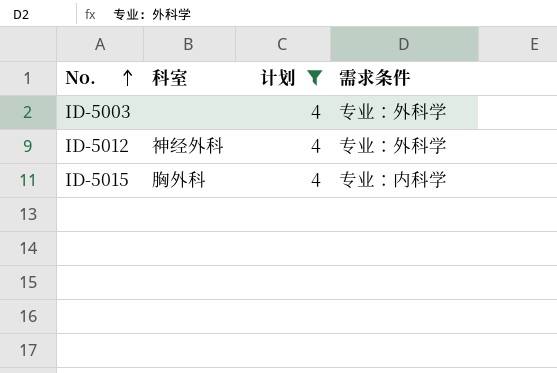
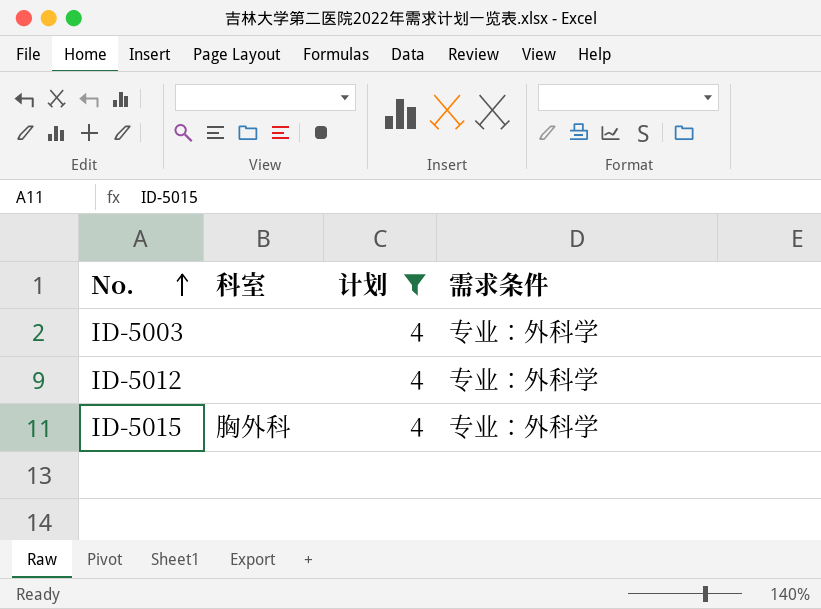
ID-5012 | 科室: 神经外科 -> none
ID-5015 | 需求条件: 专业：内科学 -> 专业：外科学

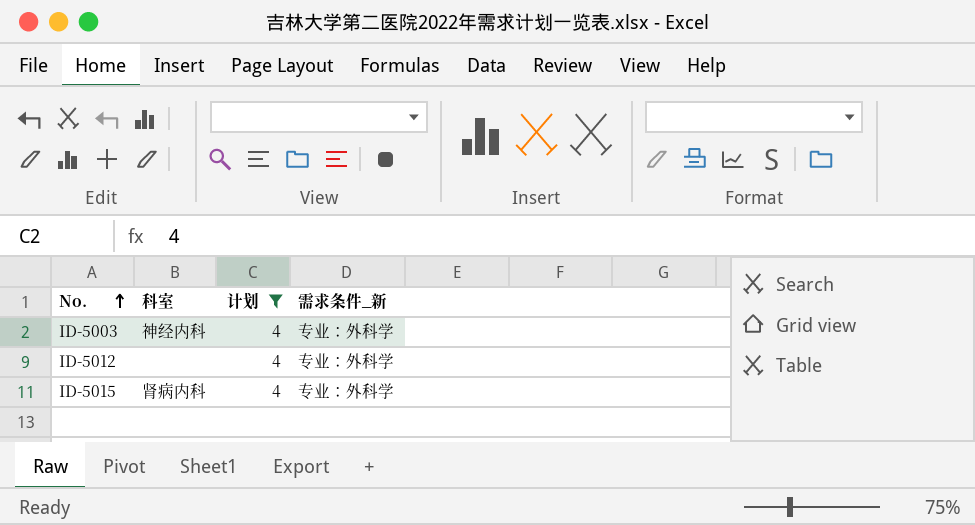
column name: 需求条件 -> 需求条件_新
ID-5003 | 科室: none -> 神经内科
ID-5015 | 科室: 胸外科 -> 肾病内科

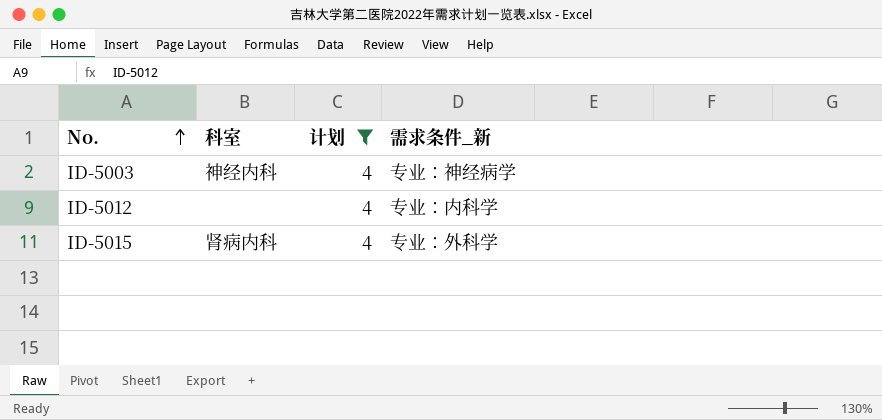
ID-5003 | 需求条件_新: 专业：外科学 -> 专业：神经病学
ID-5012 | 需求条件_新: 专业：外科学 -> 专业：内科学

